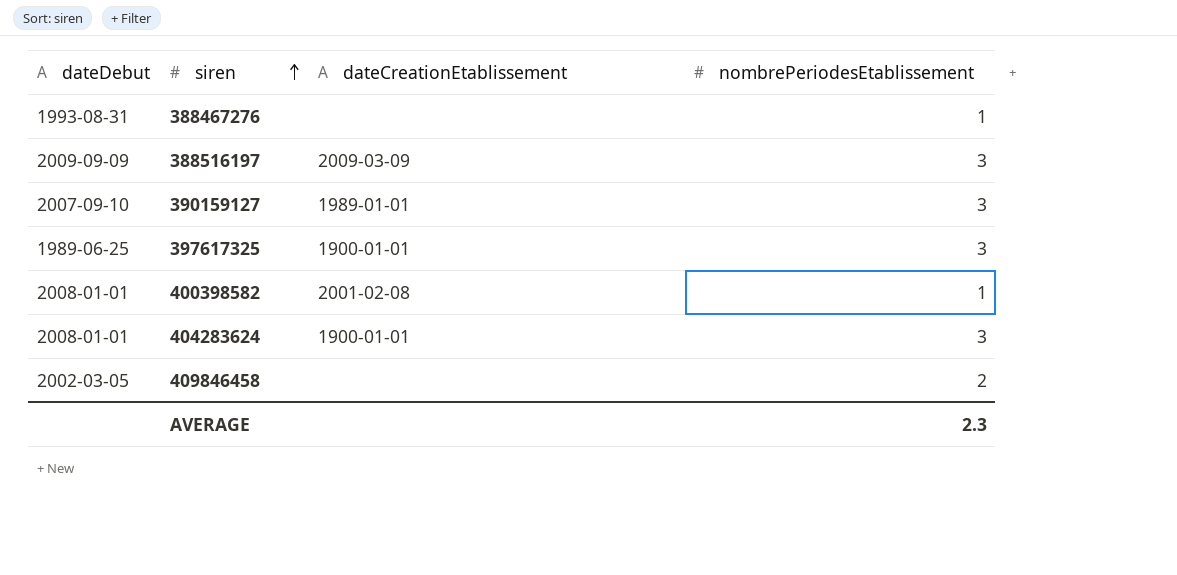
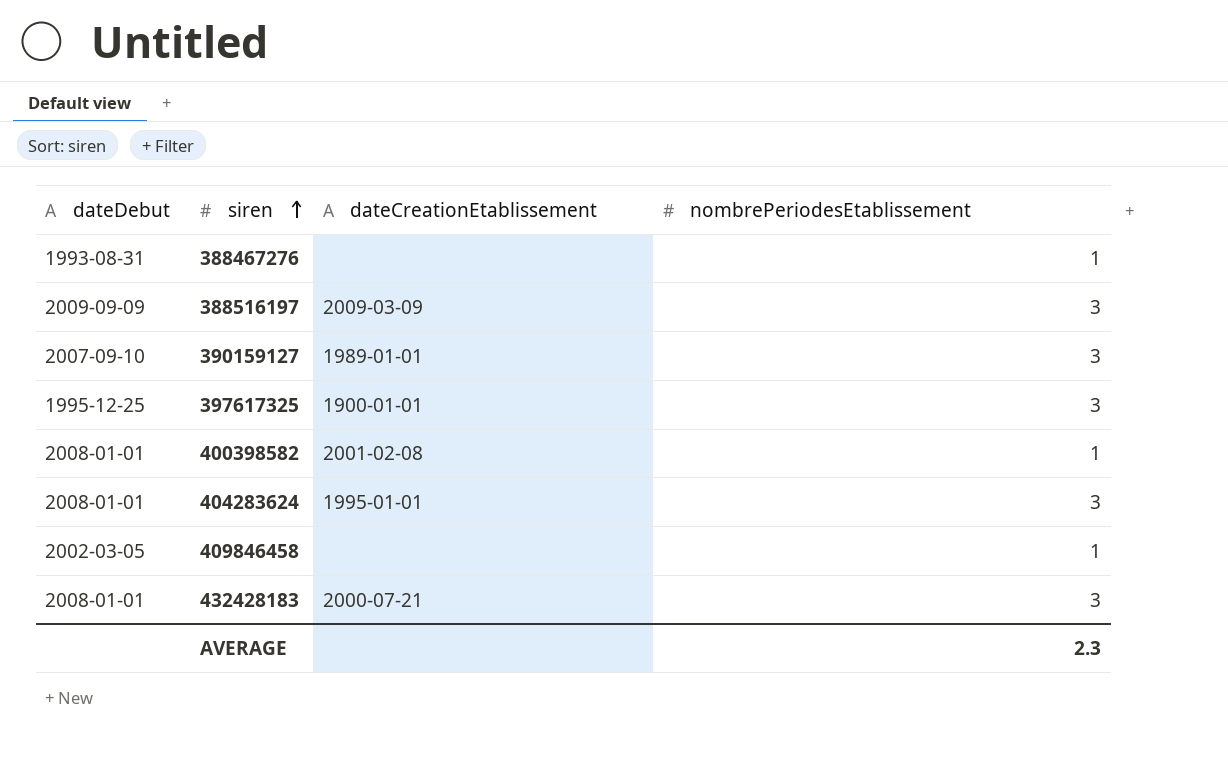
397617325 | dateDebut: 1989-06-25 -> 1995-12-25
404283624 | dateCreationEtablissement: 1900-01-01 -> 1995-01-01
409846458 | nombrePeriodesEtablissement: 2 -> 1
row 432428183: none -> 2008-01-01 | 2000-07-21 | 3

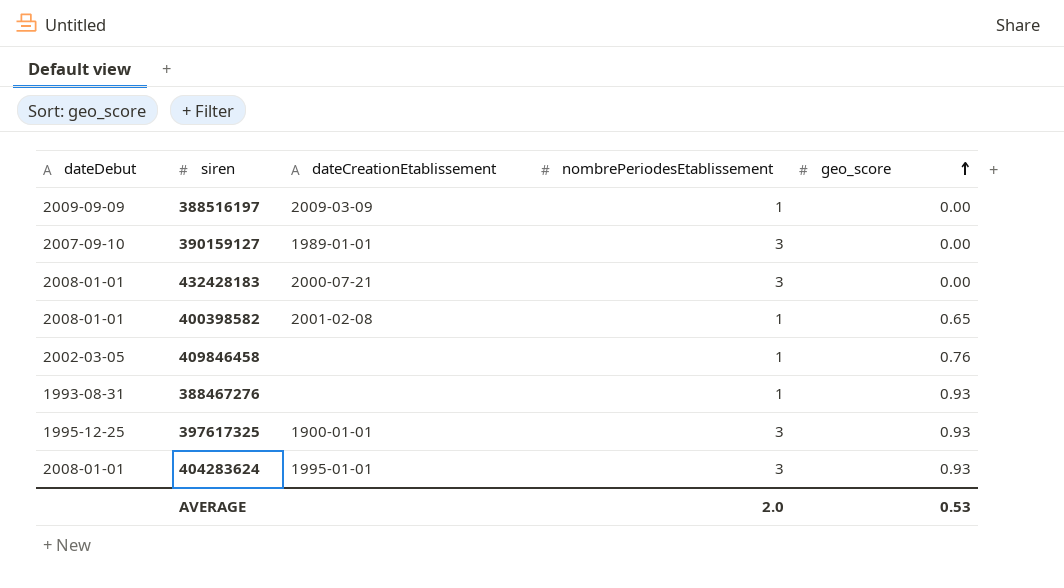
row order: siren ascending -> geo_score ascending
column geo_score | position: none -> 5
388516197 | nombrePeriodesEtablissement: 3 -> 1
AVERAGE | nombrePeriodesEtablissement: 2.3 -> 2.0

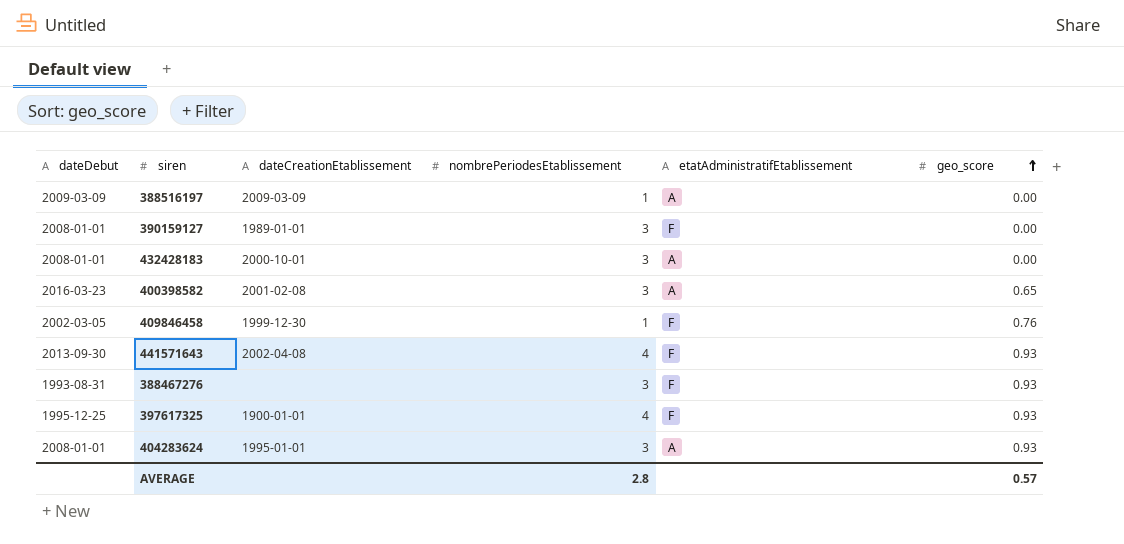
column etatAdministratifEtablissement | position: none -> 5
388516197 | dateDebut: 2009-09-09 -> 2009-03-09
390159127 | dateDebut: 2007-09-10 -> 2008-01-01
432428183 | dateCreationEtablissement: 2000-07-21 -> 2000-10-01
400398582 | dateDebut: 2008-01-01 -> 2016-03-23
400398582 | nombrePeriodesEtablissement: 1 -> 3
409846458 | dateCreationEtablissement: none -> 1999-12-30
row 441571643: none -> 2013-09-30 | 2002-04-08 | 4 | F | 0.93
388467276 | nombrePeriodesEtablissement: 1 -> 3
397617325 | nombrePeriodesEtablissement: 3 -> 4
AVERAGE | nombrePeriodesEtablissement: 2.0 -> 2.8
AVERAGE | geo_score: 0.53 -> 0.57

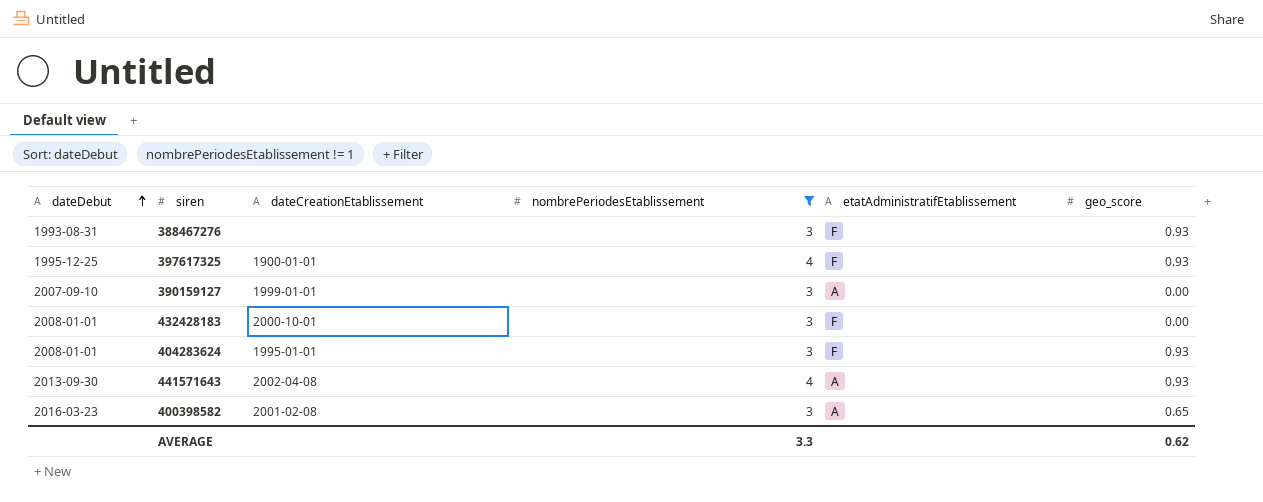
filter: none -> nombrePeriodesEtablissement != 1
row order: geo_score ascending -> dateDebut ascending
390159127 | dateDebut: 2008-01-01 -> 2007-09-10
390159127 | dateCreationEtablissement: 1989-01-01 -> 1999-01-01
390159127 | etatAdministratifEtablissement: F -> A
432428183 | etatAdministratifEtablissement: A -> F
404283624 | etatAdministratifEtablissement: A -> F
441571643 | etatAdministratifEtablissement: F -> A
AVERAGE | nombrePeriodesEtablissement: 2.8 -> 3.3
AVERAGE | geo_score: 0.57 -> 0.62

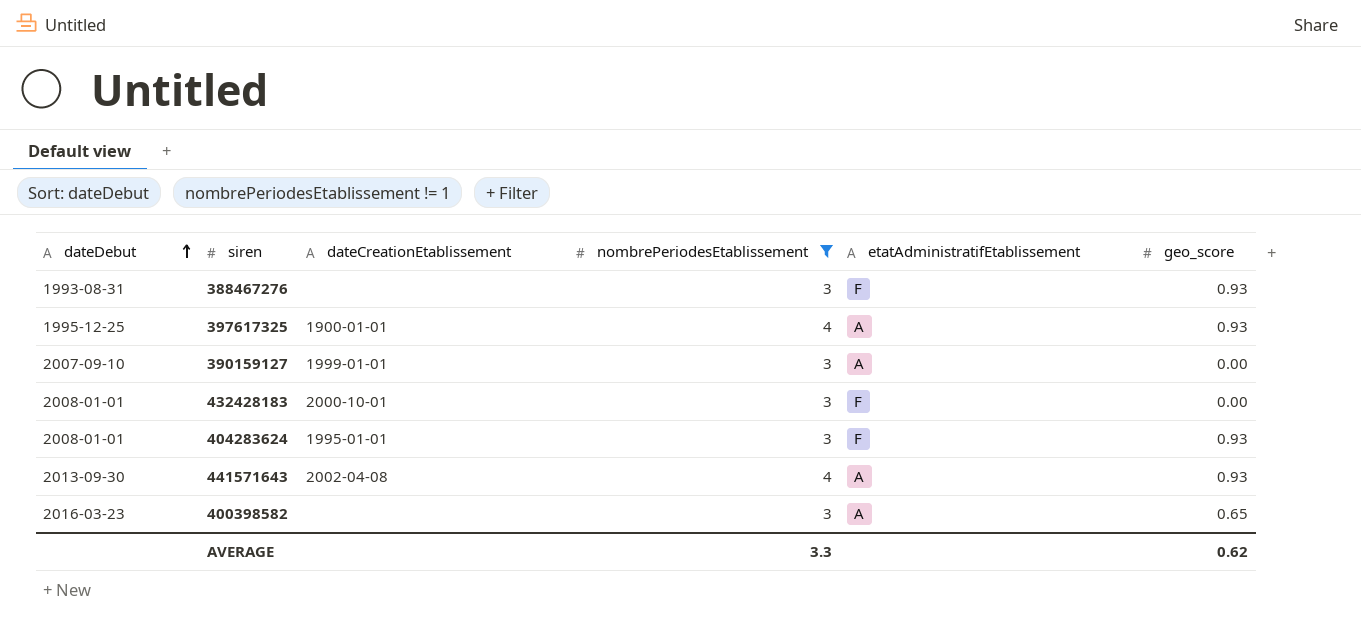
397617325 | etatAdministratifEtablissement: F -> A
400398582 | dateCreationEtablissement: 2001-02-08 -> none

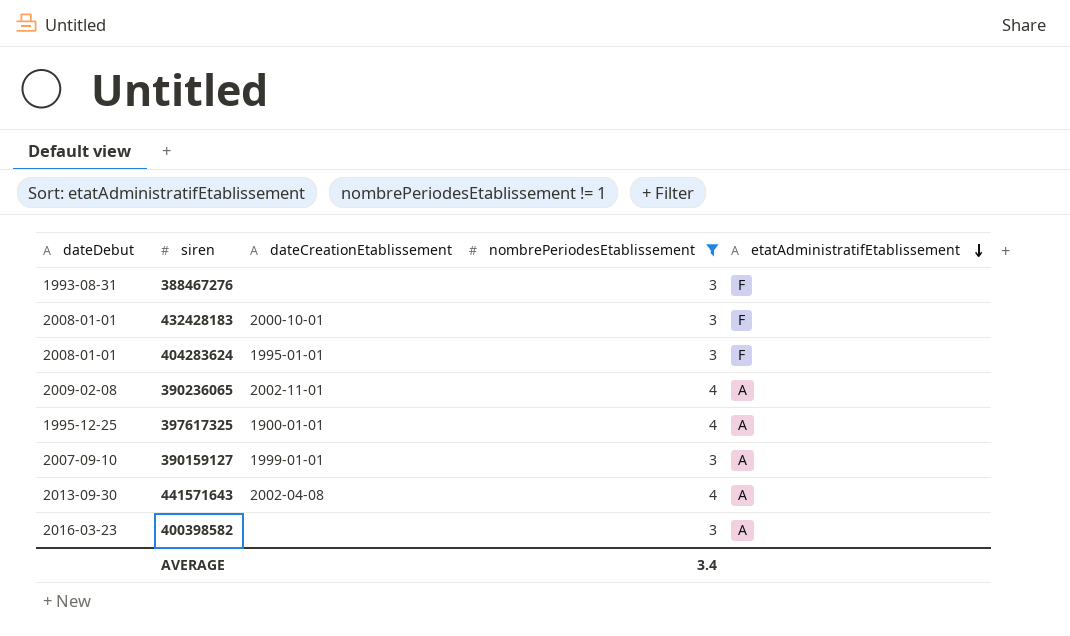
row order: dateDebut ascending -> etatAdministratifEtablissement descending
column geo_score | position: 6 -> none
row 390236065: none -> 2009-02-08 | 2002-11-01 | 4 | A
AVERAGE | nombrePeriodesEtablissement: 3.3 -> 3.4

